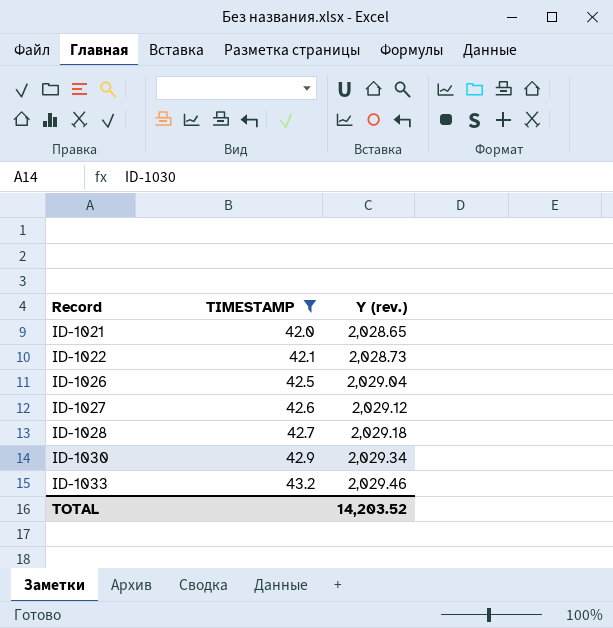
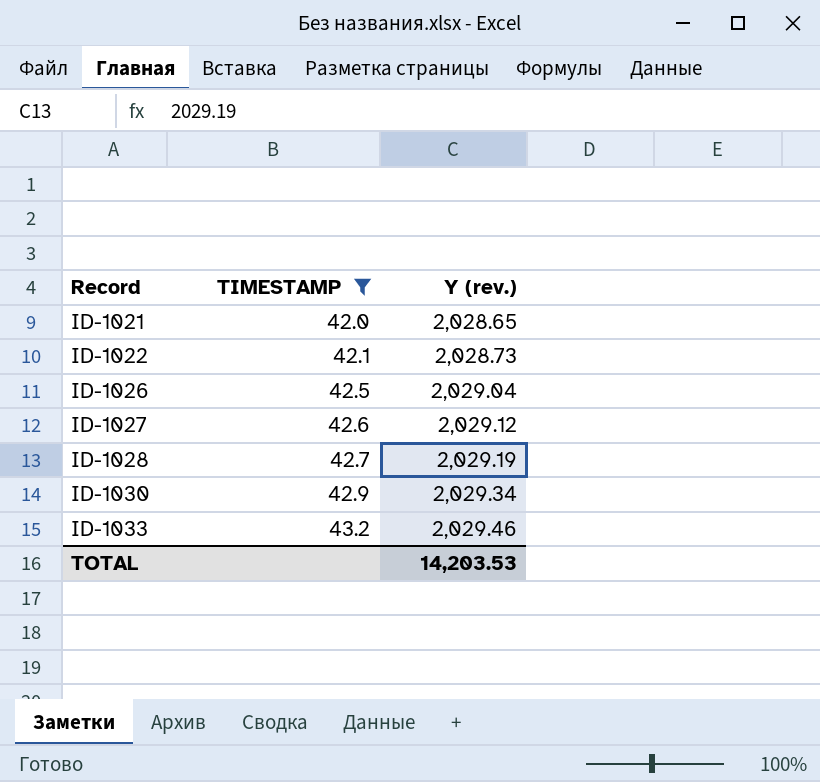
ID-1028 | Y (rev.): 2,029.18 -> 2,029.19
TOTAL | Y (rev.): 14,203.52 -> 14,203.53

